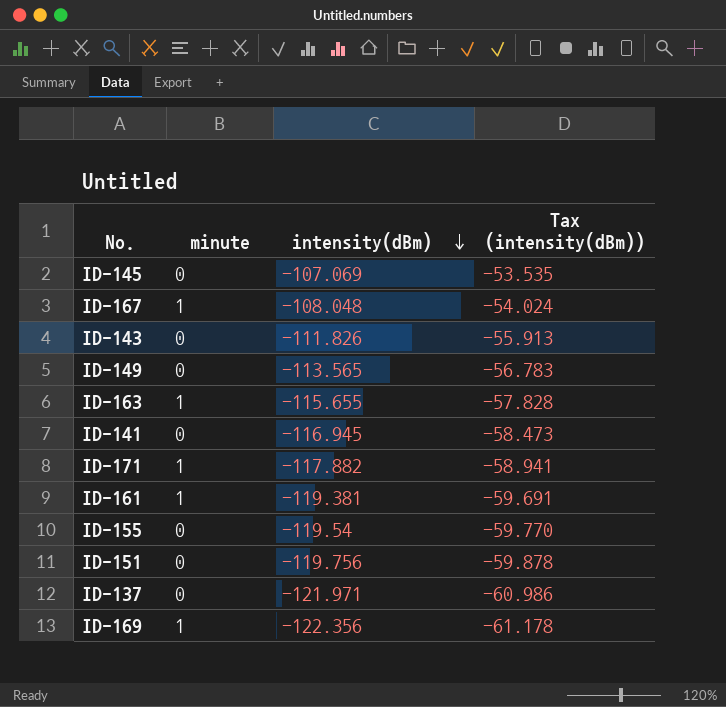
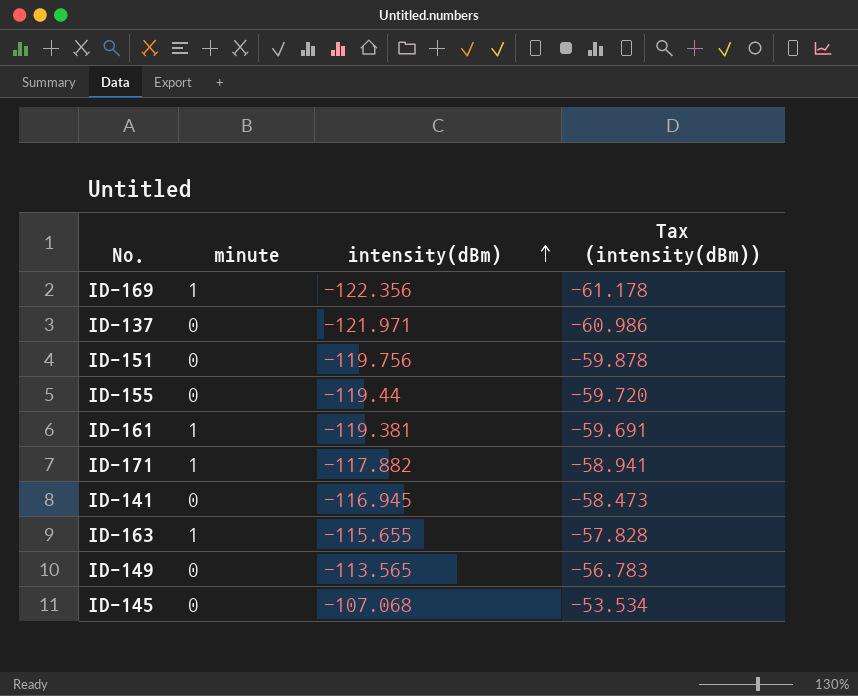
row order: intensity(dBm) descending -> intensity(dBm) ascending
row ID-167: 1 | -108.048 | -54.024 -> none
row ID-143: 0 | -111.826 | -55.913 -> none
ID-155 | intensity(dBm): -119.54 -> -119.44
ID-155 | Tax (intensity(dBm)): -59.770 -> -59.720
ID-145 | intensity(dBm): -107.069 -> -107.068
ID-145 | Tax (intensity(dBm)): -53.535 -> -53.534

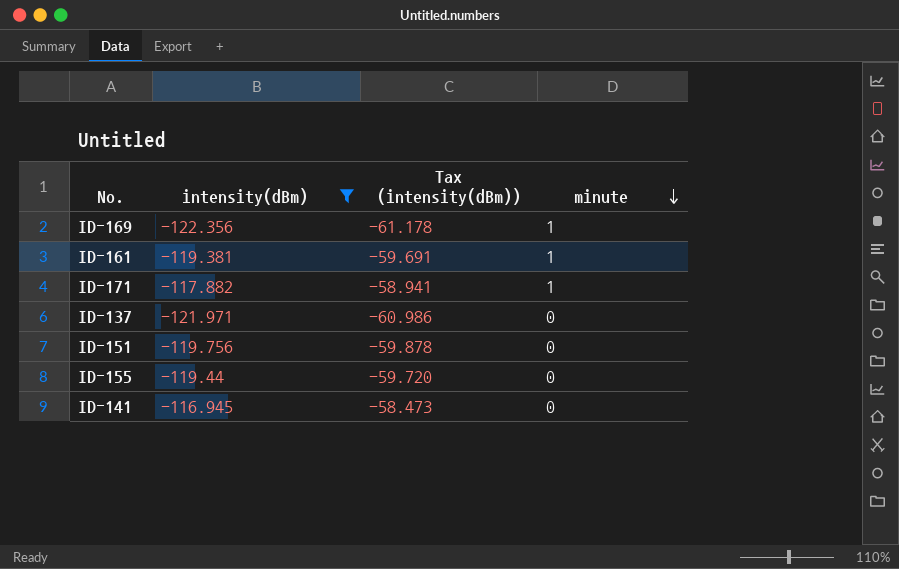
filter: none -> intensity(dBm) <= -116.945
row order: intensity(dBm) ascending -> minute descending
column minute | position: 2 -> 4

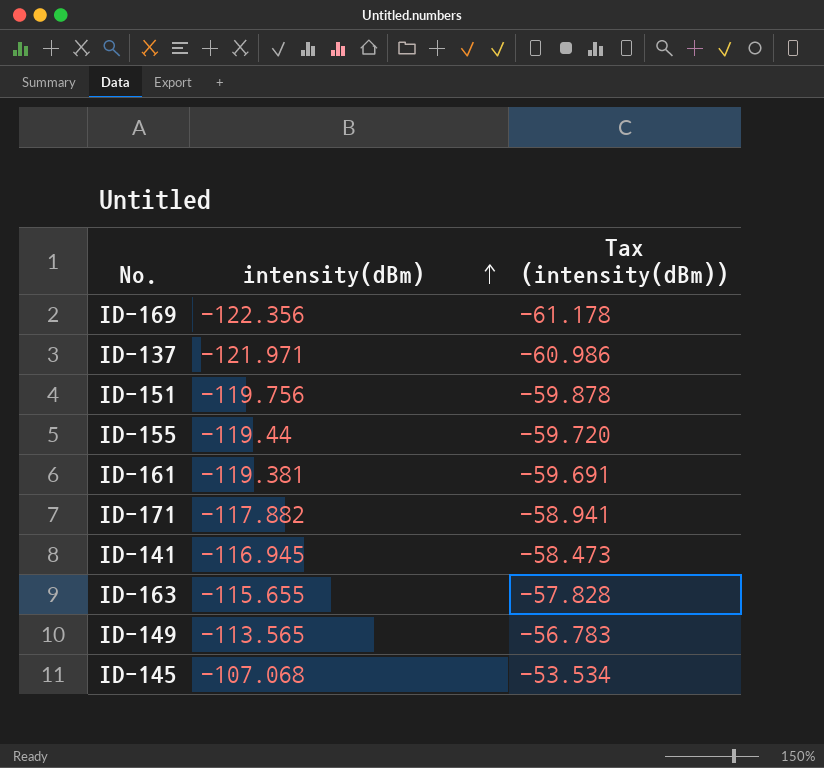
filter: intensity(dBm) <= -116.945 -> none
row order: minute descending -> intensity(dBm) ascending
column minute | position: 4 -> none

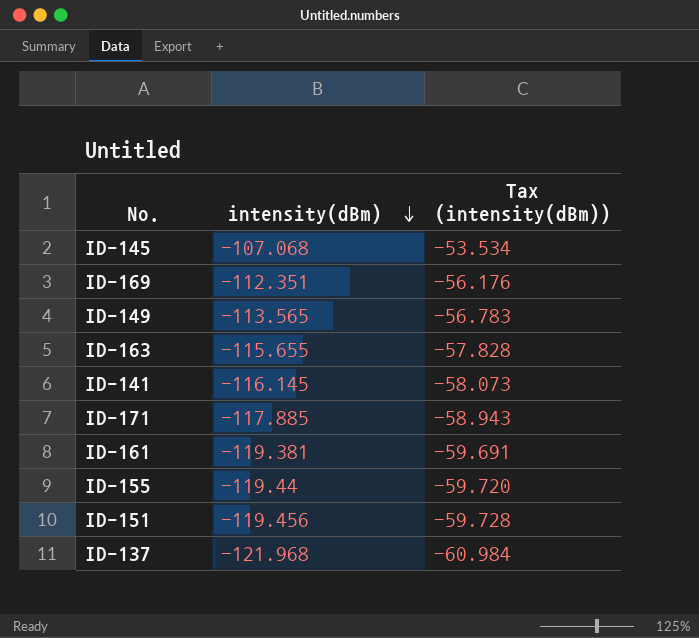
row order: intensity(dBm) ascending -> intensity(dBm) descending
ID-169 | intensity(dBm): -122.356 -> -112.351
ID-169 | Tax (intensity(dBm)): -61.178 -> -56.176
ID-141 | intensity(dBm): -116.945 -> -116.145
ID-141 | Tax (intensity(dBm)): -58.473 -> -58.073
ID-171 | intensity(dBm): -117.882 -> -117.885
ID-171 | Tax (intensity(dBm)): -58.941 -> -58.943
ID-151 | intensity(dBm): -119.756 -> -119.456
ID-151 | Tax (intensity(dBm)): -59.878 -> -59.728
ID-137 | intensity(dBm): -121.971 -> -121.968
ID-137 | Tax (intensity(dBm)): -60.986 -> -60.984

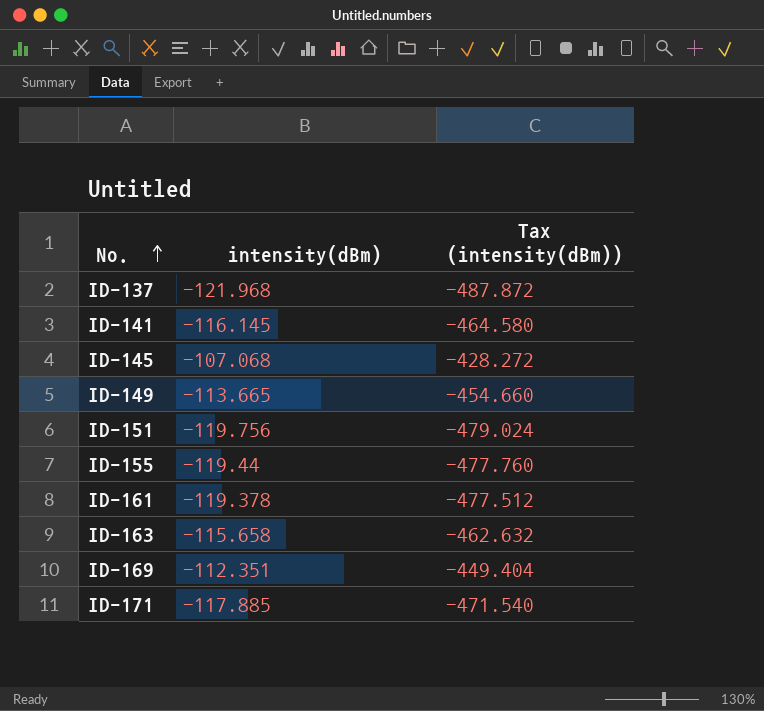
row order: intensity(dBm) descending -> No. ascending
column Tax (intensity(dBm)) | formula: [intensity(dBm)] * 0.5 -> [intensity(dBm)] * 4
ID-149 | intensity(dBm): -113.565 -> -113.665
ID-151 | intensity(dBm): -119.456 -> -119.756
ID-161 | intensity(dBm): -119.381 -> -119.378
ID-163 | intensity(dBm): -115.655 -> -115.658

